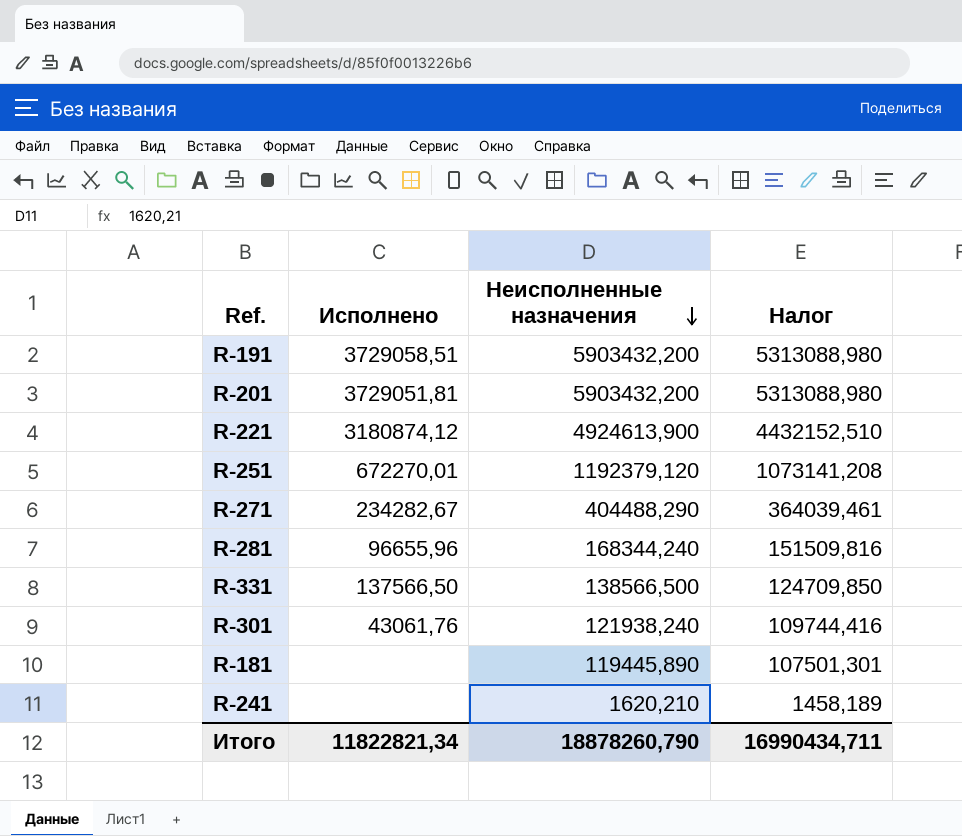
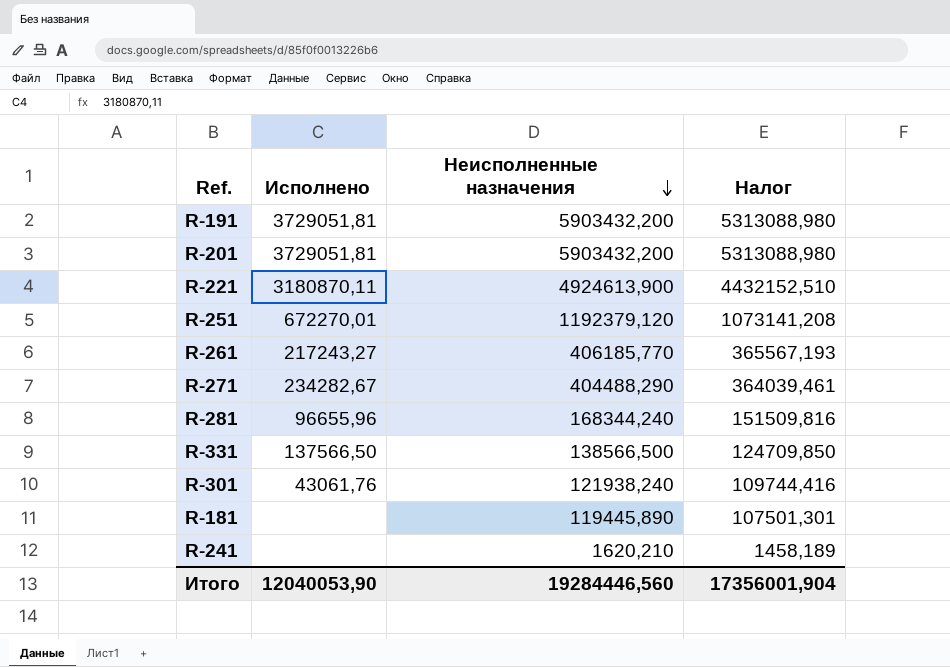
R-191 | Исполнено: 3729058,51 -> 3729051,81
R-221 | Исполнено: 3180874,12 -> 3180870,11
row R-261: none -> 217243,27 | 406185,770 | 365567,193
Итого | Исполнено: 11822821,34 -> 12040053,90
Итого | Неисполненные назначения: 18878260,790 -> 19284446,560
Итого | Налог: 16990434,711 -> 17356001,904

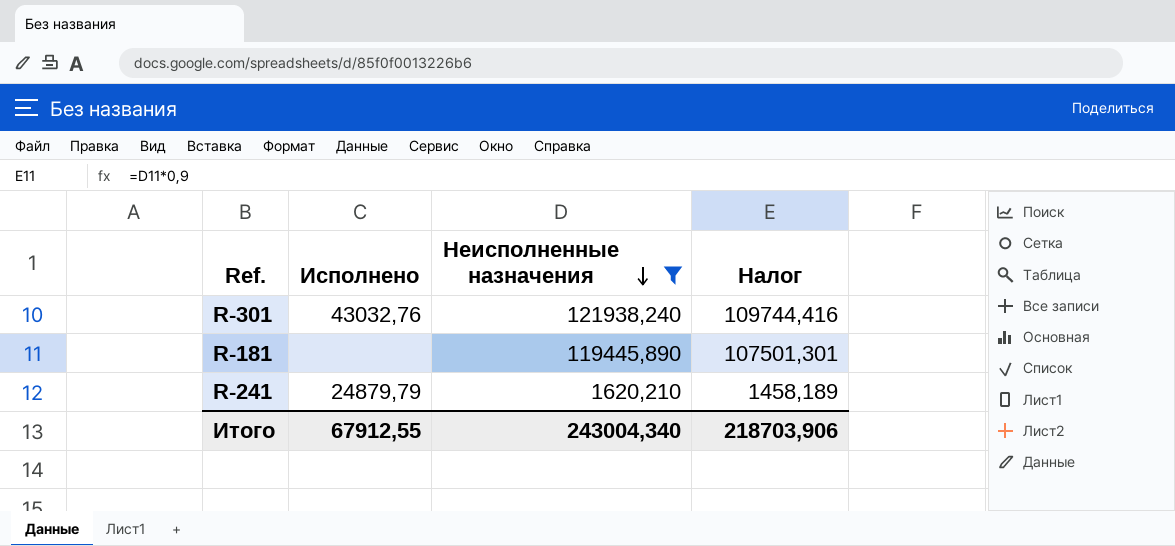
filter: none -> Неисполненные назначения <= 121938,240
R-301 | Исполнено: 43061,76 -> 43032,76
R-241 | Исполнено: none -> 24879,79
Итого | Исполнено: 12040053,90 -> 67912,55
Итого | Неисполненные назначения: 19284446,560 -> 243004,340
Итого | Налог: 17356001,904 -> 218703,906

